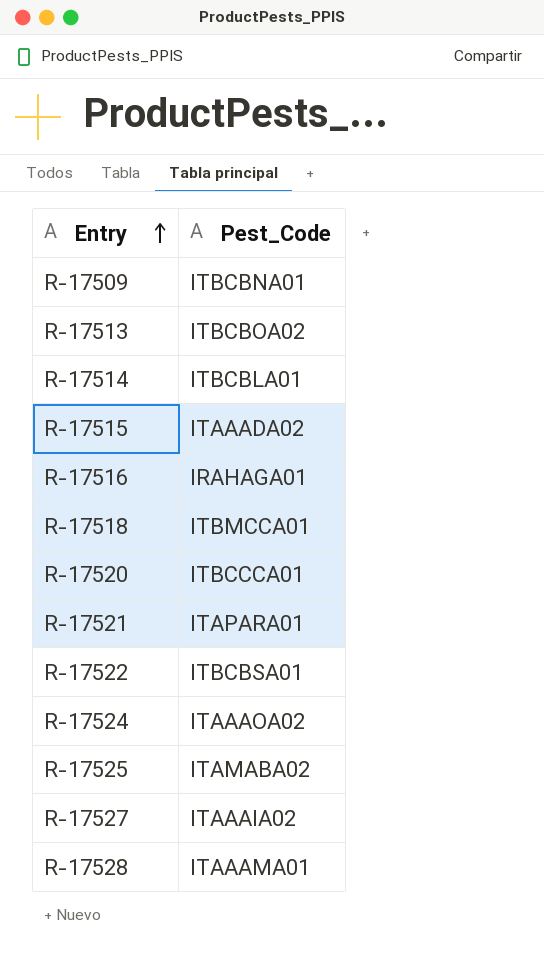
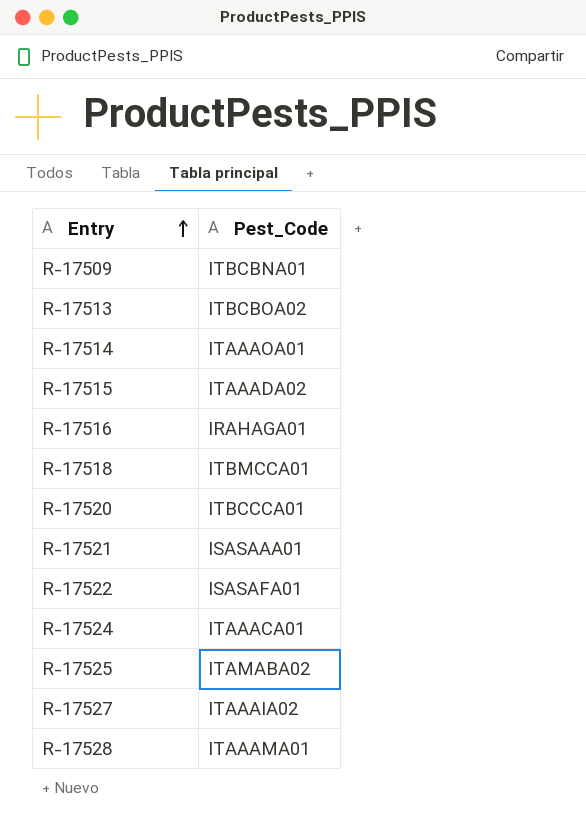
R-17514 | Pest_Code: ITBCBLA01 -> ITAAAOA01
R-17521 | Pest_Code: ITAPARA01 -> ISASAAA01
R-17522 | Pest_Code: ITBCBSA01 -> ISASAFA01
R-17524 | Pest_Code: ITAAAOA02 -> ITAAACA01

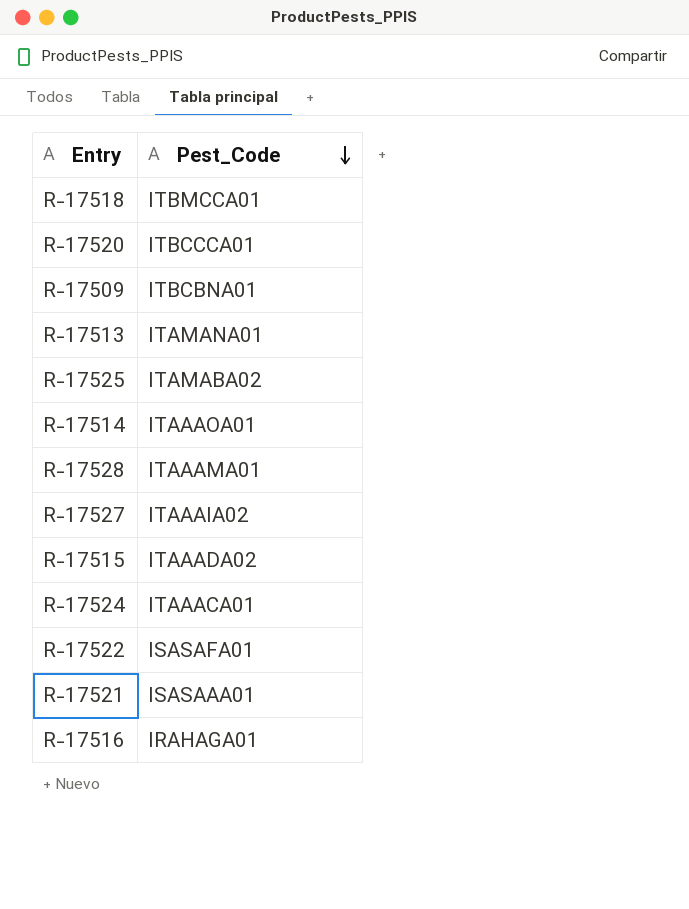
row order: Entry ascending -> Pest_Code descending
R-17513 | Pest_Code: ITBCBOA02 -> ITAMANA01

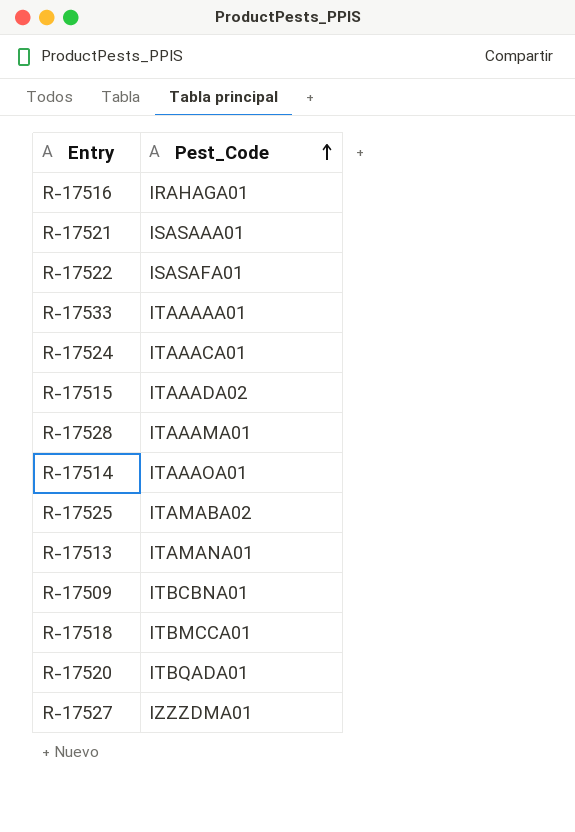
row order: Pest_Code descending -> Pest_Code ascending
row R-17533: none -> ITAAAAA01
R-17520 | Pest_Code: ITBCCCA01 -> ITBQADA01
R-17527 | Pest_Code: ITAAAIA02 -> IZZZDMA01

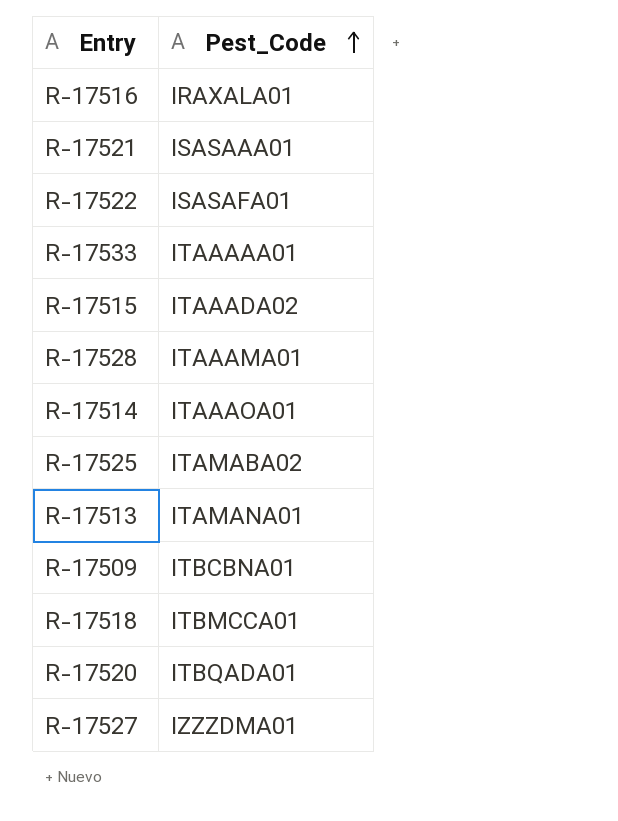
row R-17524: ITAAACA01 -> none
R-17516 | Pest_Code: IRAHAGA01 -> IRAXALA01

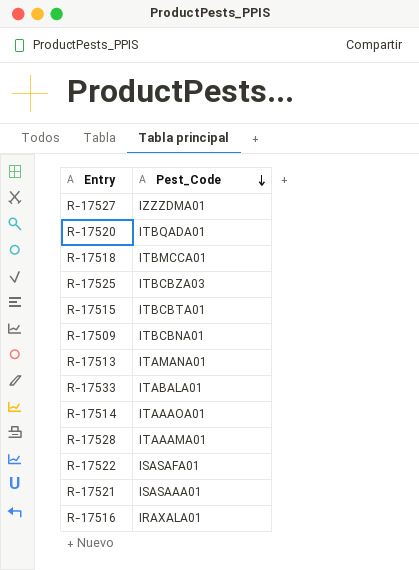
row order: Pest_Code ascending -> Pest_Code descending
R-17525 | Pest_Code: ITAMABA02 -> ITBCBZA03
R-17515 | Pest_Code: ITAAADA02 -> ITBCBTA01
R-17533 | Pest_Code: ITAAAAA01 -> ITABALA01

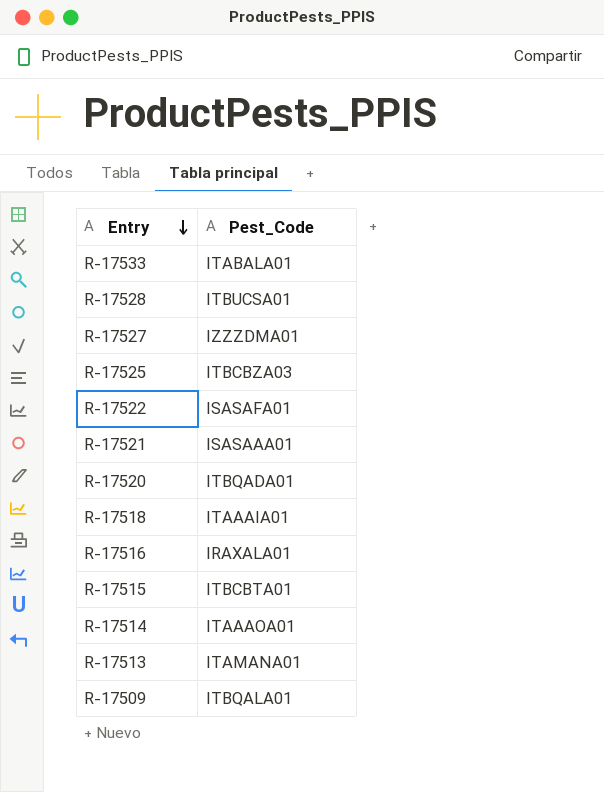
row order: Pest_Code descending -> Entry descending
R-17528 | Pest_Code: ITAAAMA01 -> ITBUCSA01
R-17518 | Pest_Code: ITBMCCA01 -> ITAAAIA01
R-17509 | Pest_Code: ITBCBNA01 -> ITBQALA01

